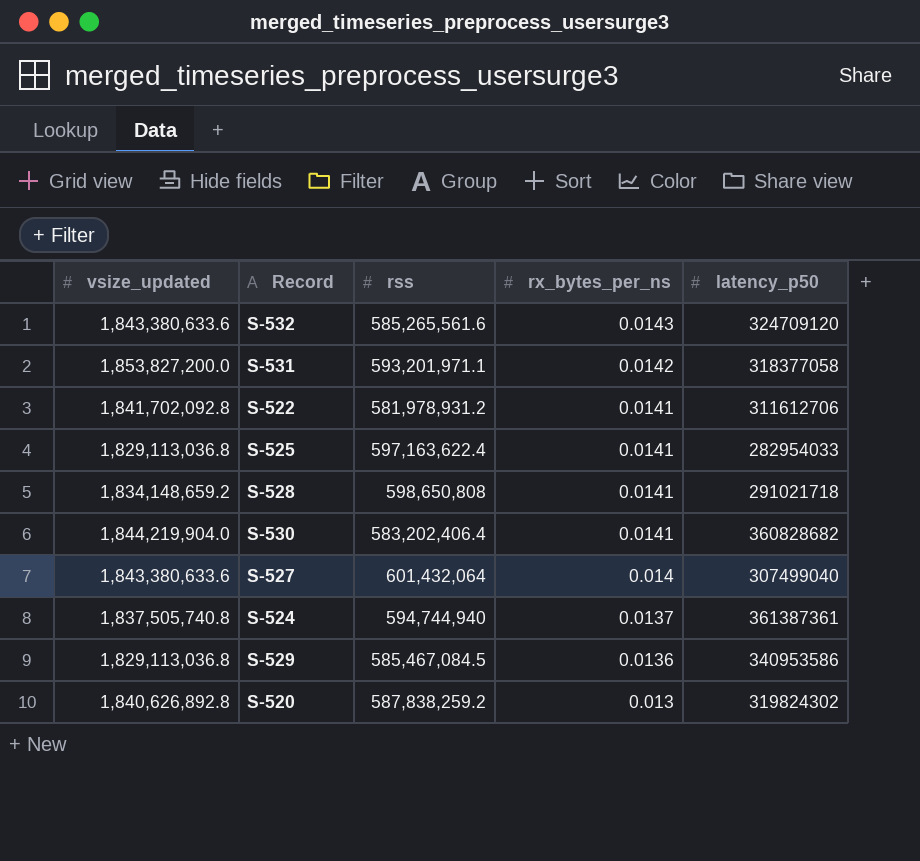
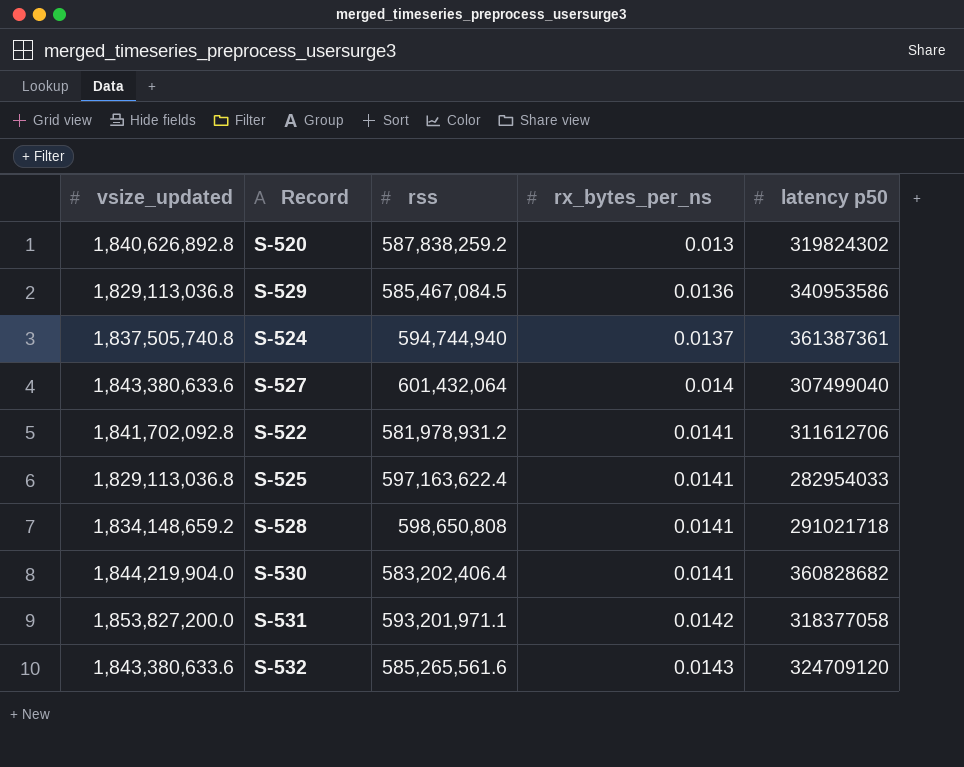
row order: rx_bytes_per_ns descending -> rx_bytes_per_ns ascending
column name: latency_p50 -> latency p50

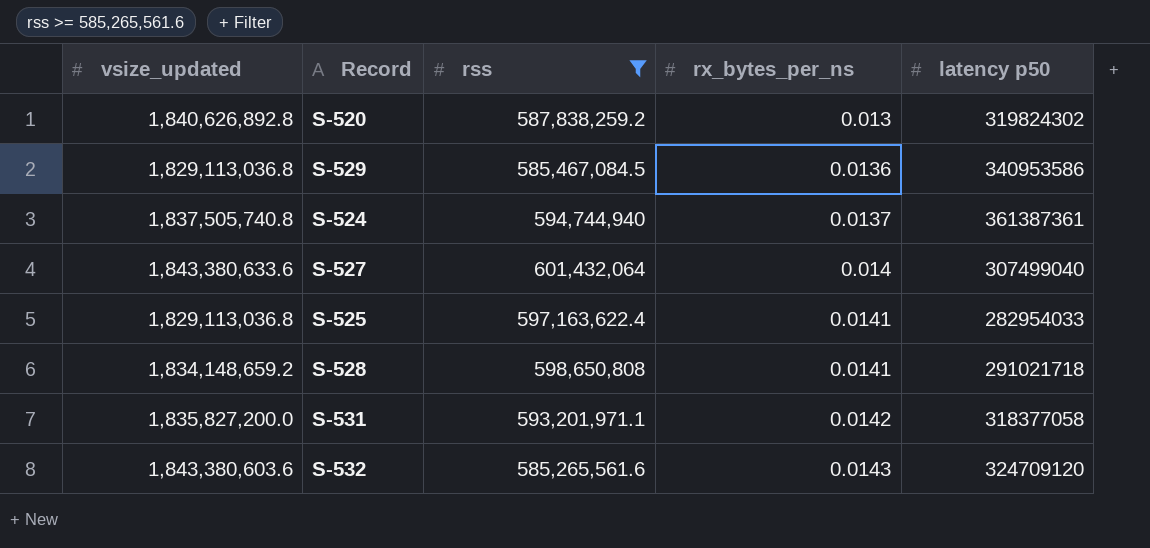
filter: none -> rss >= 585,265,561.6
S-531 | vsize_updated: 1,853,827,200.0 -> 1,835,827,200.0
S-532 | vsize_updated: 1,843,380,633.6 -> 1,843,380,603.6

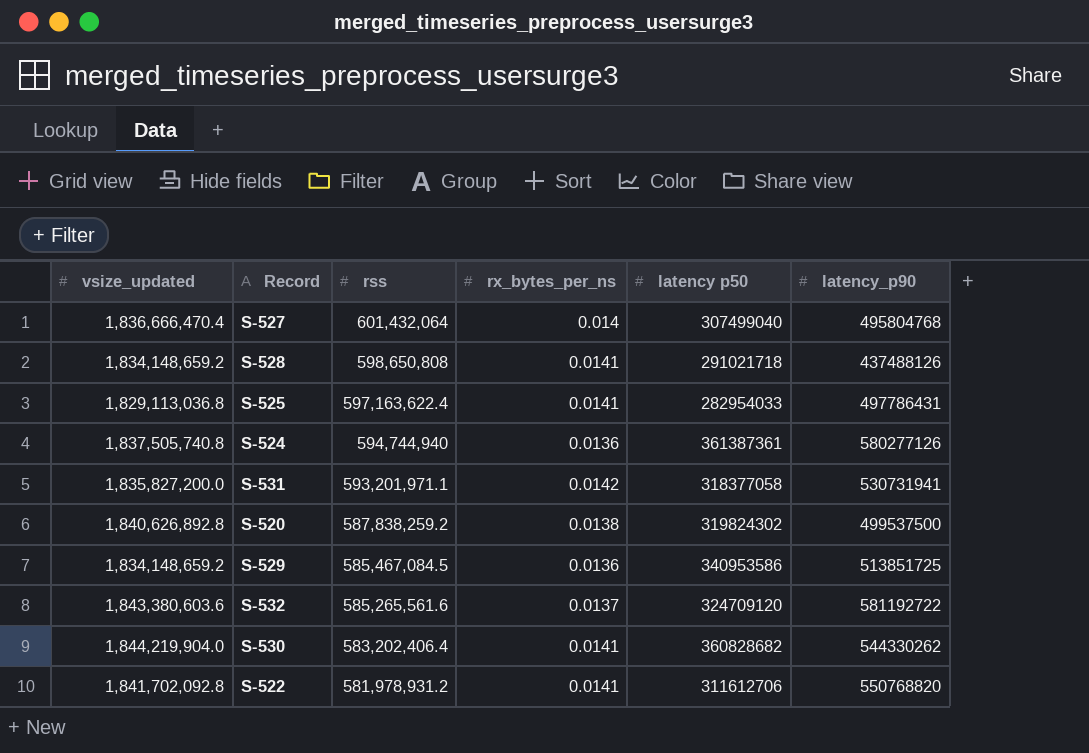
filter: rss >= 585,265,561.6 -> none
row order: rx_bytes_per_ns ascending -> rss descending
column latency_p90 | position: none -> 6
S-527 | vsize_updated: 1,843,380,633.6 -> 1,836,666,470.4
S-524 | rx_bytes_per_ns: 0.0137 -> 0.0136
S-520 | rx_bytes_per_ns: 0.013 -> 0.0138
S-529 | vsize_updated: 1,829,113,036.8 -> 1,834,148,659.2
S-532 | rx_bytes_per_ns: 0.0143 -> 0.0137

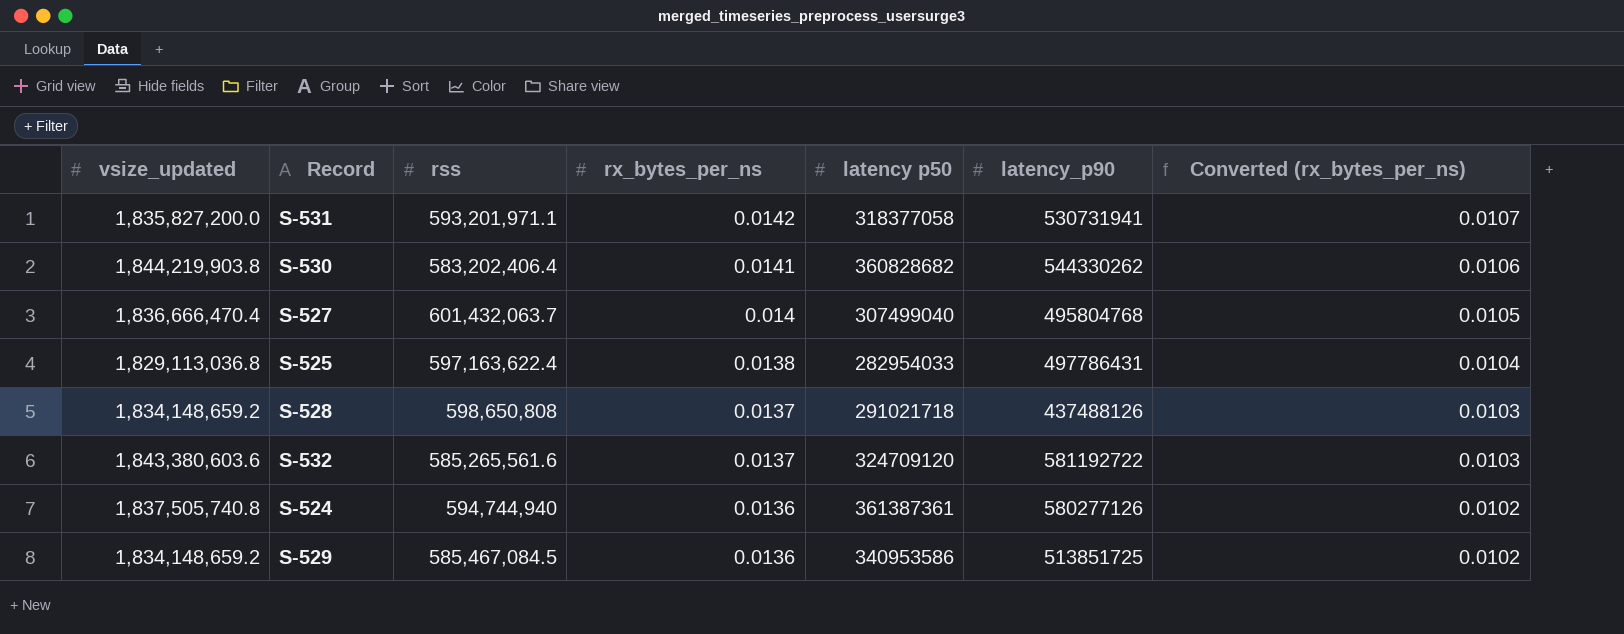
row order: rss descending -> rx_bytes_per_ns descending
column Converted (rx_bytes_per_ns) | formula: none -> [rx_bytes_per_ns] * 0.75
row S-520: 1,840,626,892.8 | 587,838,259.2 | 0.0138 | 319824302 | 499537500 -> none
row S-522: 1,841,702,092.8 | 581,978,931.2 | 0.0141 | 311612706 | 550768820 -> none
S-530 | vsize_updated: 1,844,219,904.0 -> 1,844,219,903.8
S-527 | rss: 601,432,064 -> 601,432,063.7
S-525 | rx_bytes_per_ns: 0.0141 -> 0.0138
S-528 | rx_bytes_per_ns: 0.0141 -> 0.0137

